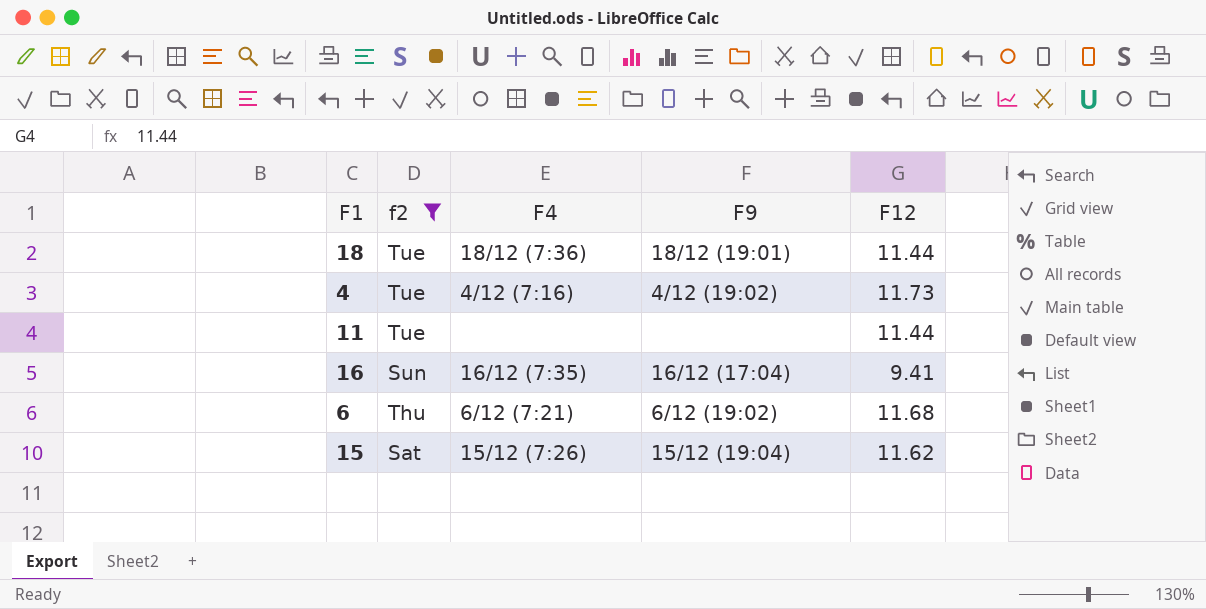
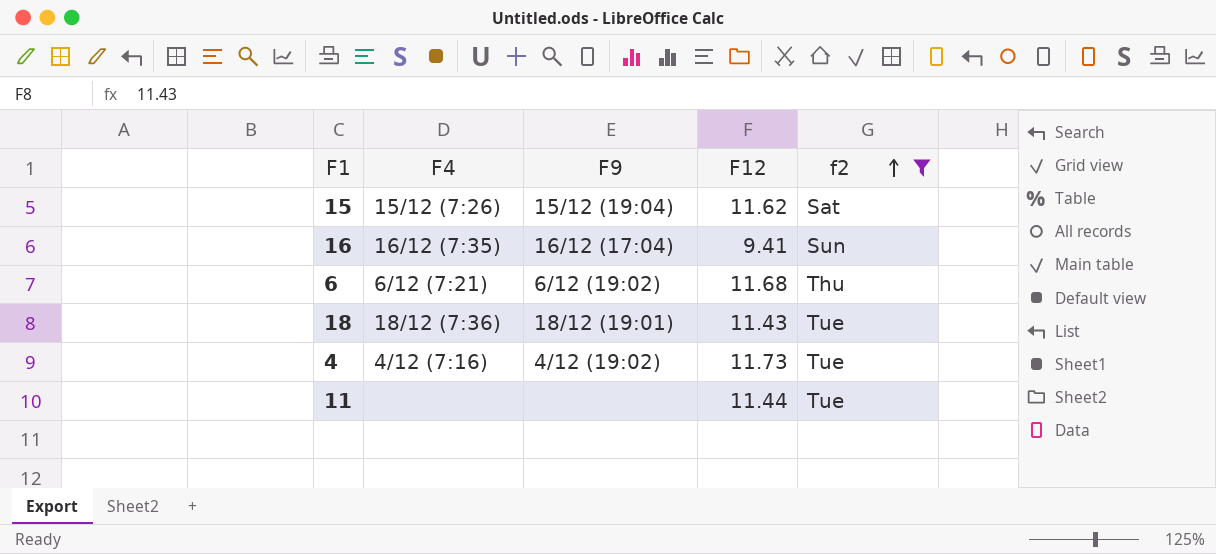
row order: none -> f2 ascending
column f2 | position: 2 -> 5
18 | F12: 11.44 -> 11.43

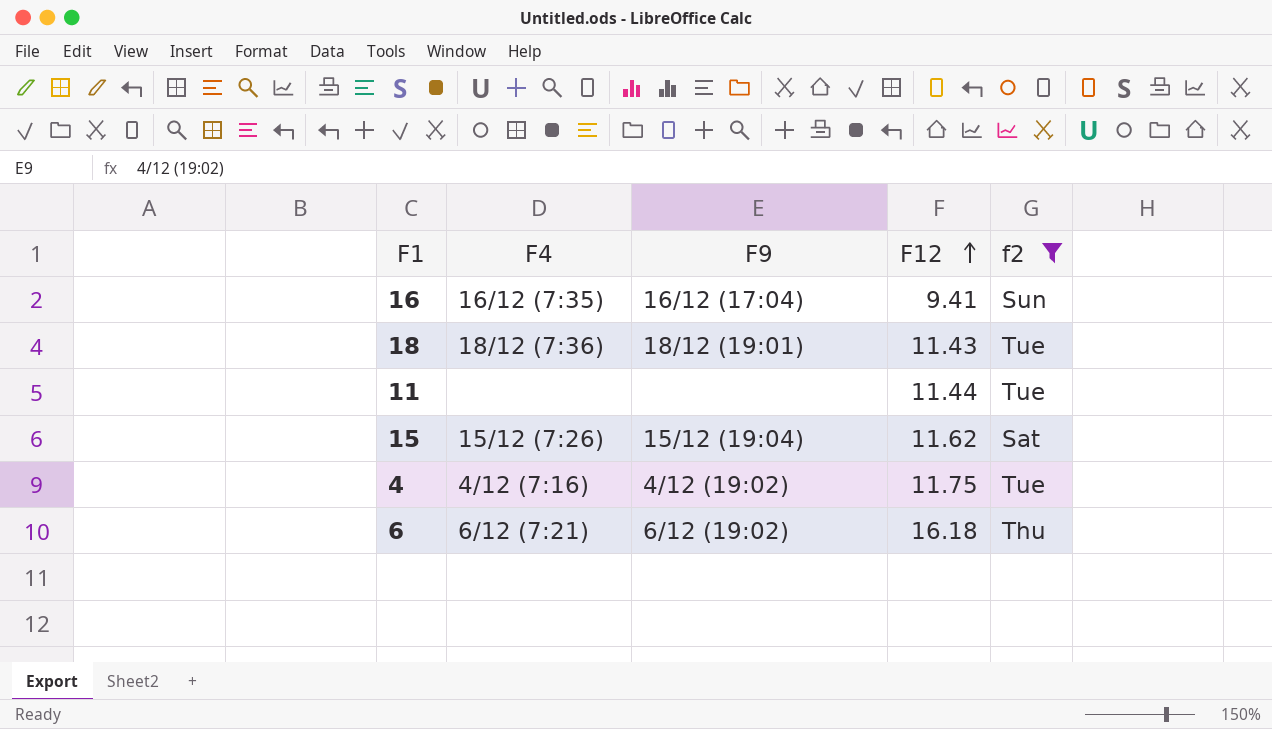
row order: f2 ascending -> F12 ascending
4 | F12: 11.73 -> 11.75
6 | F12: 11.68 -> 16.18

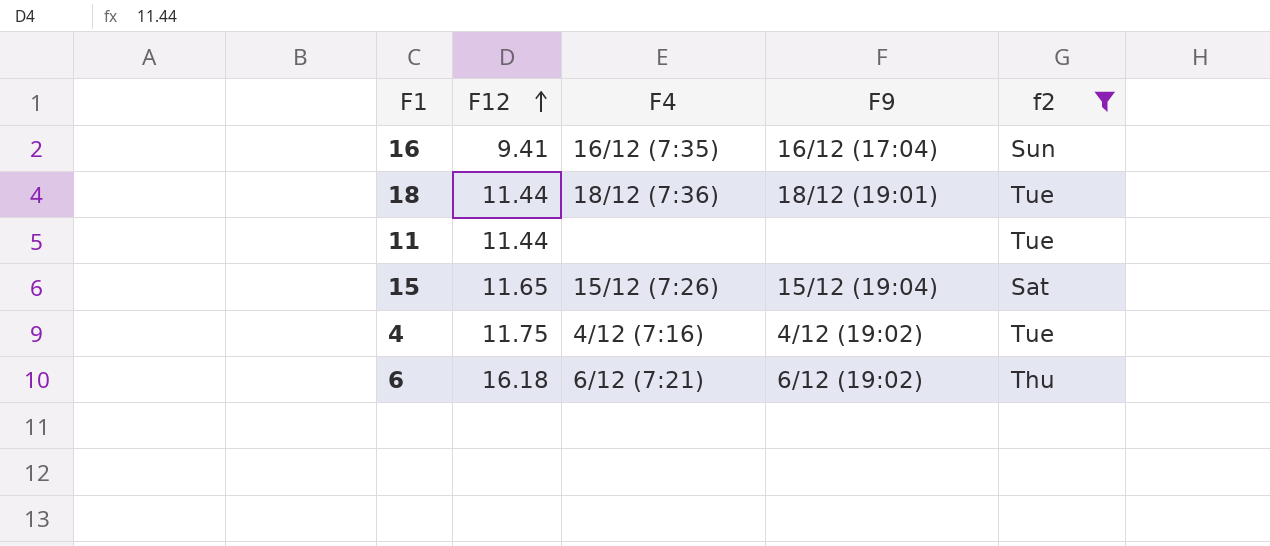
column F12 | position: 4 -> 2
18 | F12: 11.43 -> 11.44
15 | F12: 11.62 -> 11.65

